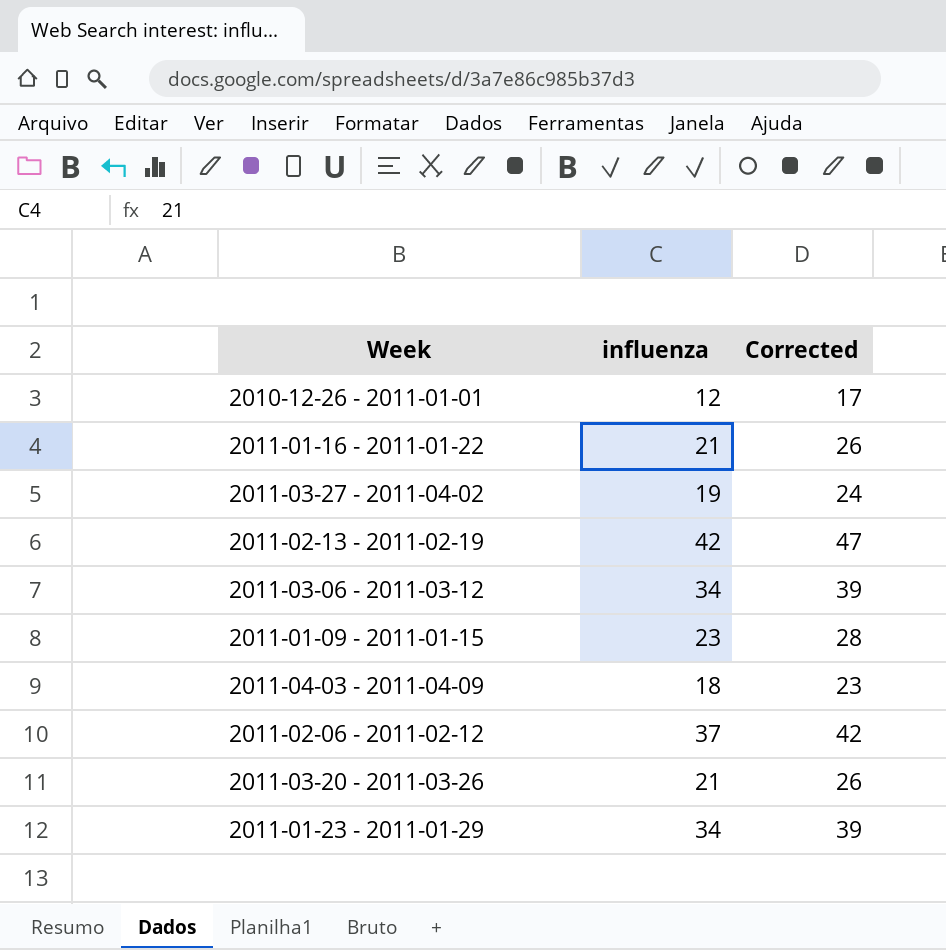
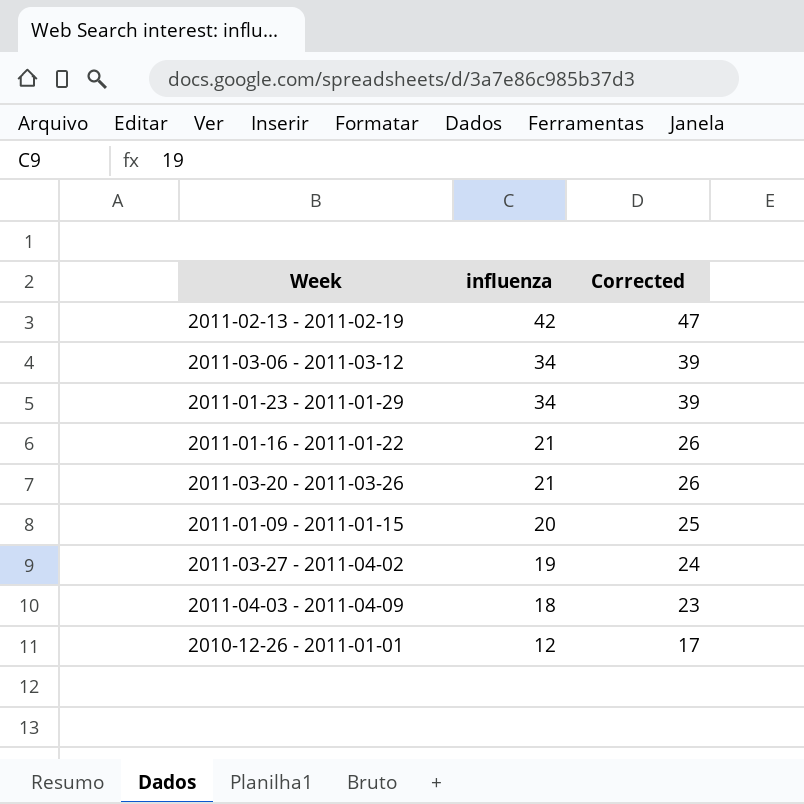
row order: none -> influenza descending
row 2011-02-06 - 2011-02-12: 37 | 42 -> none
2011-01-09 - 2011-01-15 | influenza: 23 -> 20
2011-01-09 - 2011-01-15 | Corrected: 28 -> 25

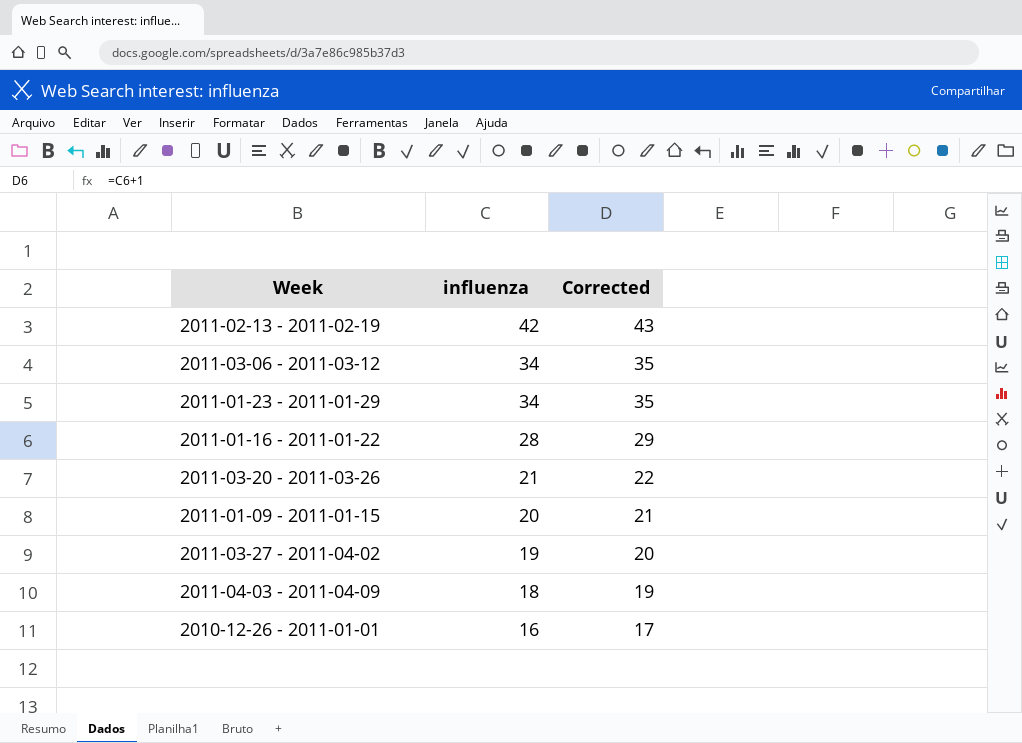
column Corrected | formula: [influenza] + 5 -> [influenza] + 1
2011-01-16 - 2011-01-22 | influenza: 21 -> 28
2010-12-26 - 2011-01-01 | influenza: 12 -> 16

